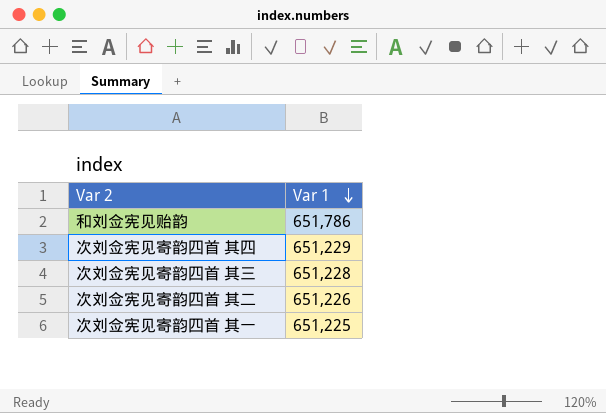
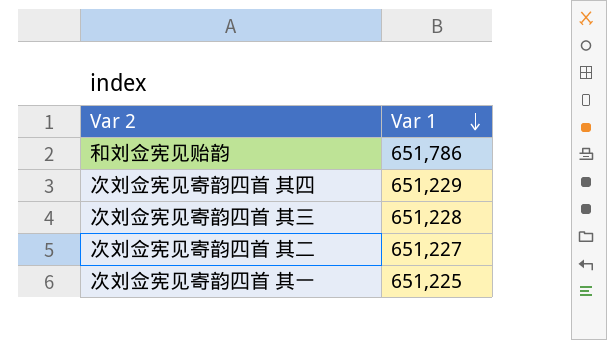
次刘佥宪见寄韵四首 其二 | Var 1: 651,226 -> 651,227

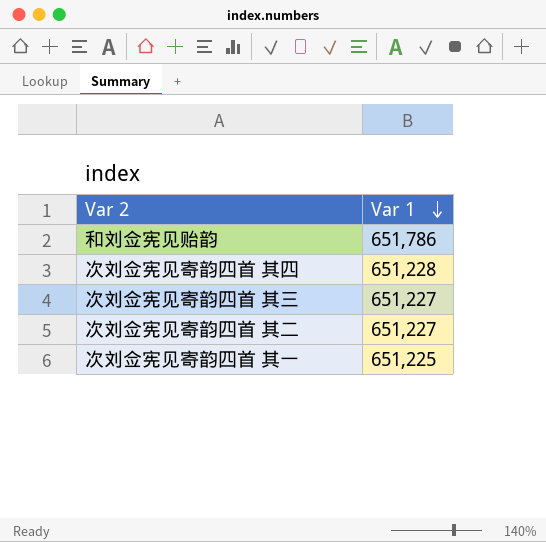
次刘佥宪见寄韵四首 其四 | Var 1: 651,229 -> 651,228
次刘佥宪见寄韵四首 其三 | Var 1: 651,228 -> 651,227

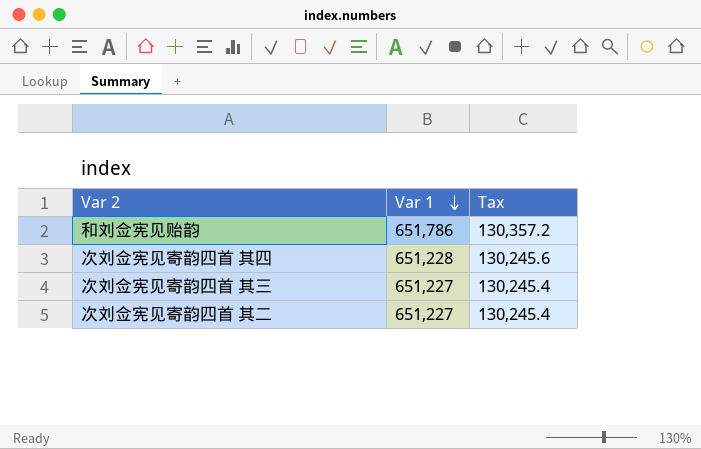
column Tax | formula: none -> [Var 1] * 0.2
row 次刘佥宪见寄韵四首 其一: 651,225 -> none

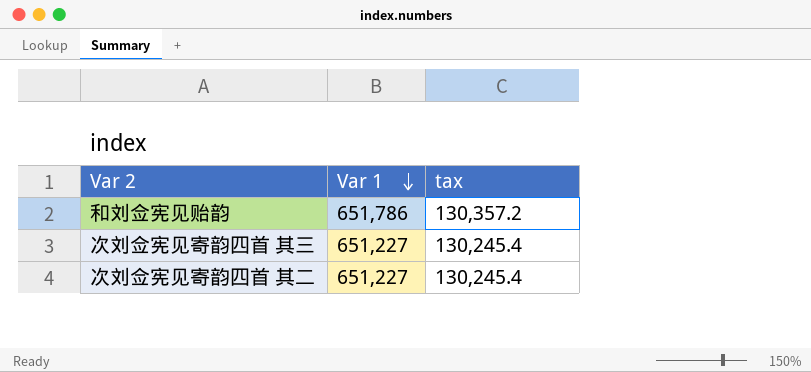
column name: Tax -> tax
row 次刘佥宪见寄韵四首 其四: 651,228 | 130,245.6 -> none

